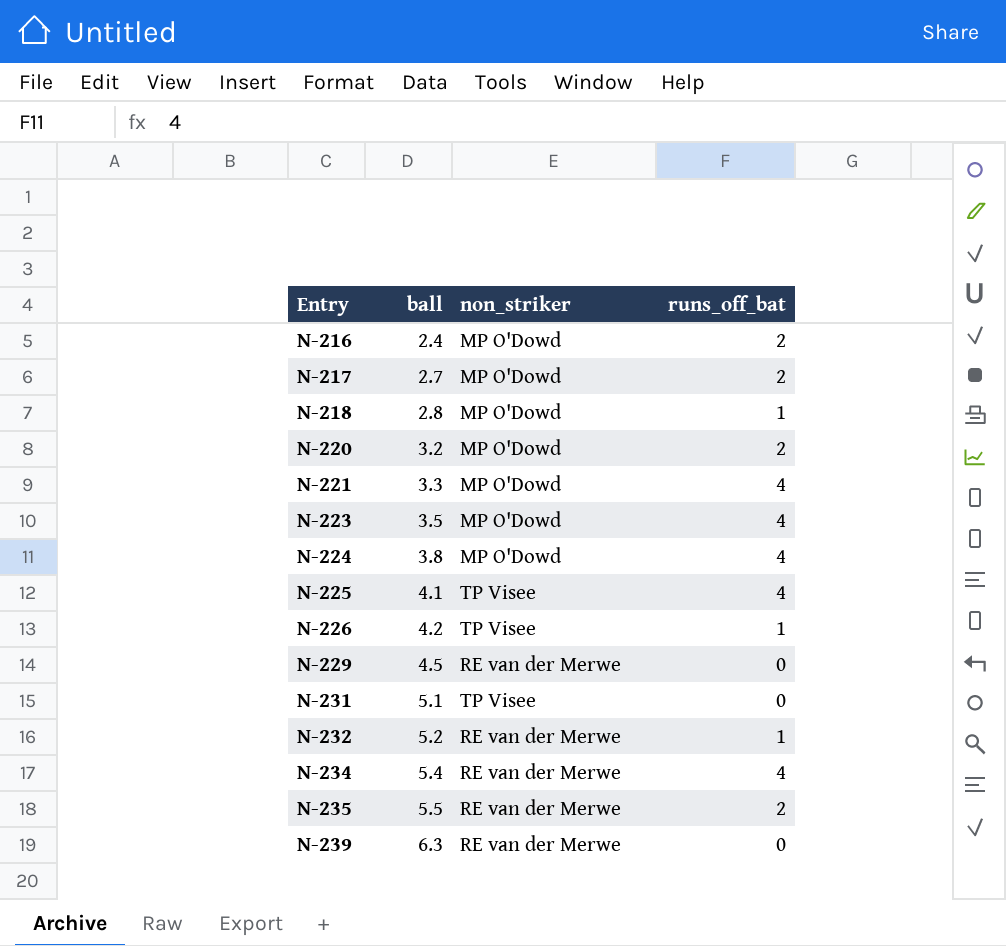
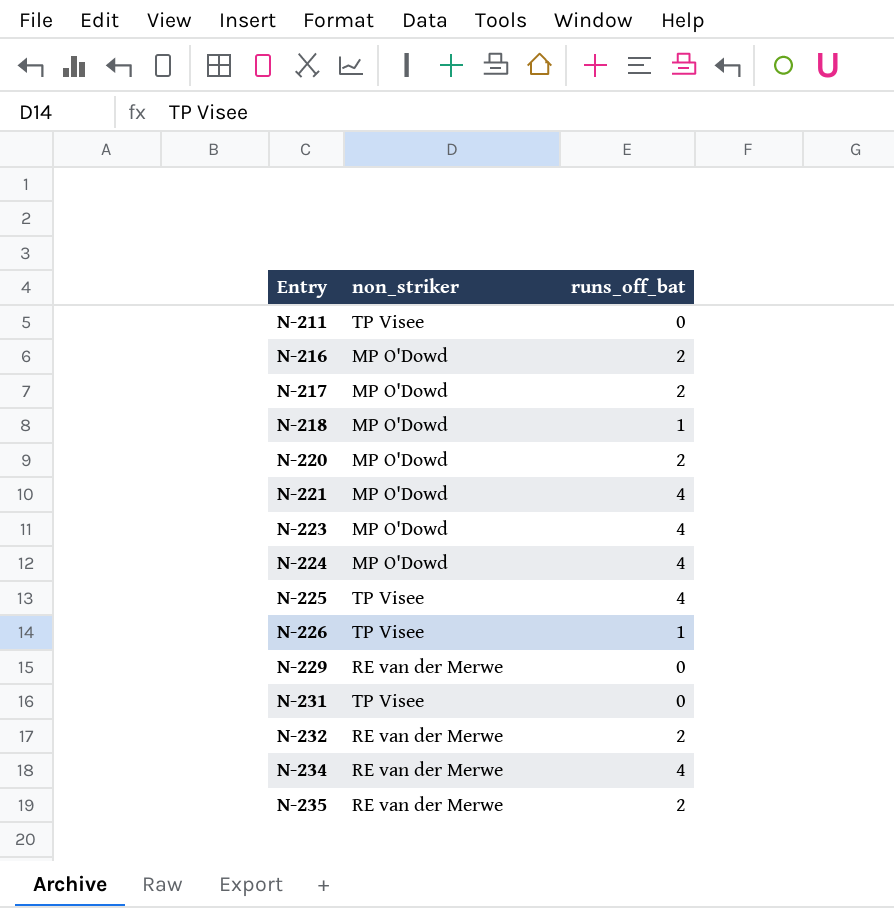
column ball | position: 2 -> none
row N-239: 6.3 | RE van der Merwe | 0 -> none
row N-211: none -> TP Visee | 0
N-232 | runs_off_bat: 1 -> 2

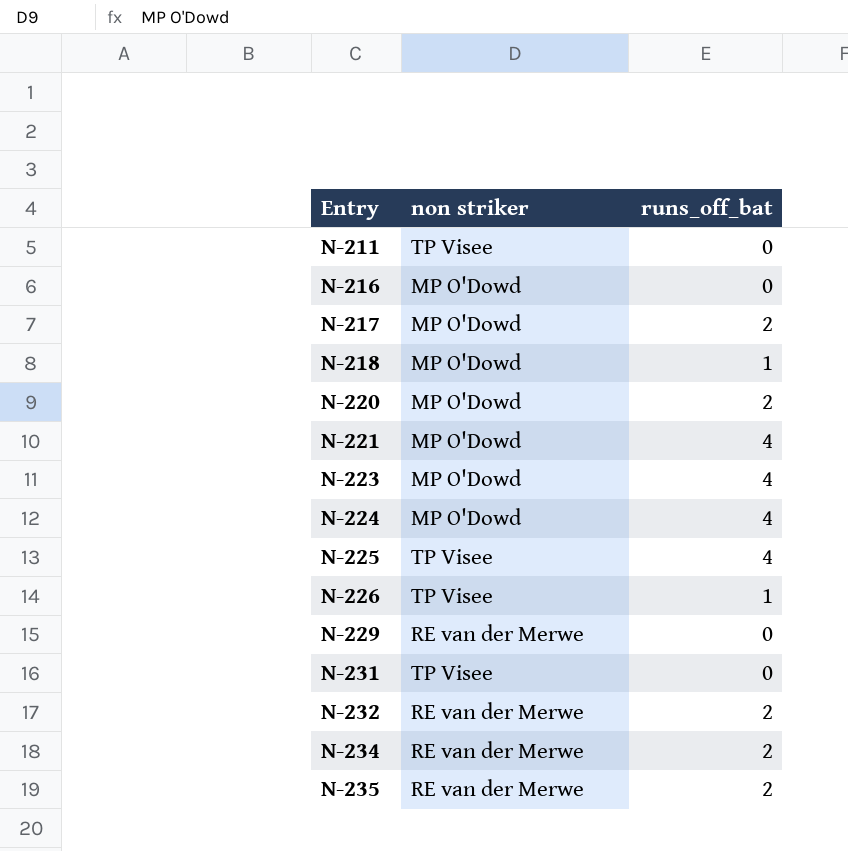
column name: non_striker -> non striker
N-216 | runs_off_bat: 2 -> 0
N-234 | runs_off_bat: 4 -> 2

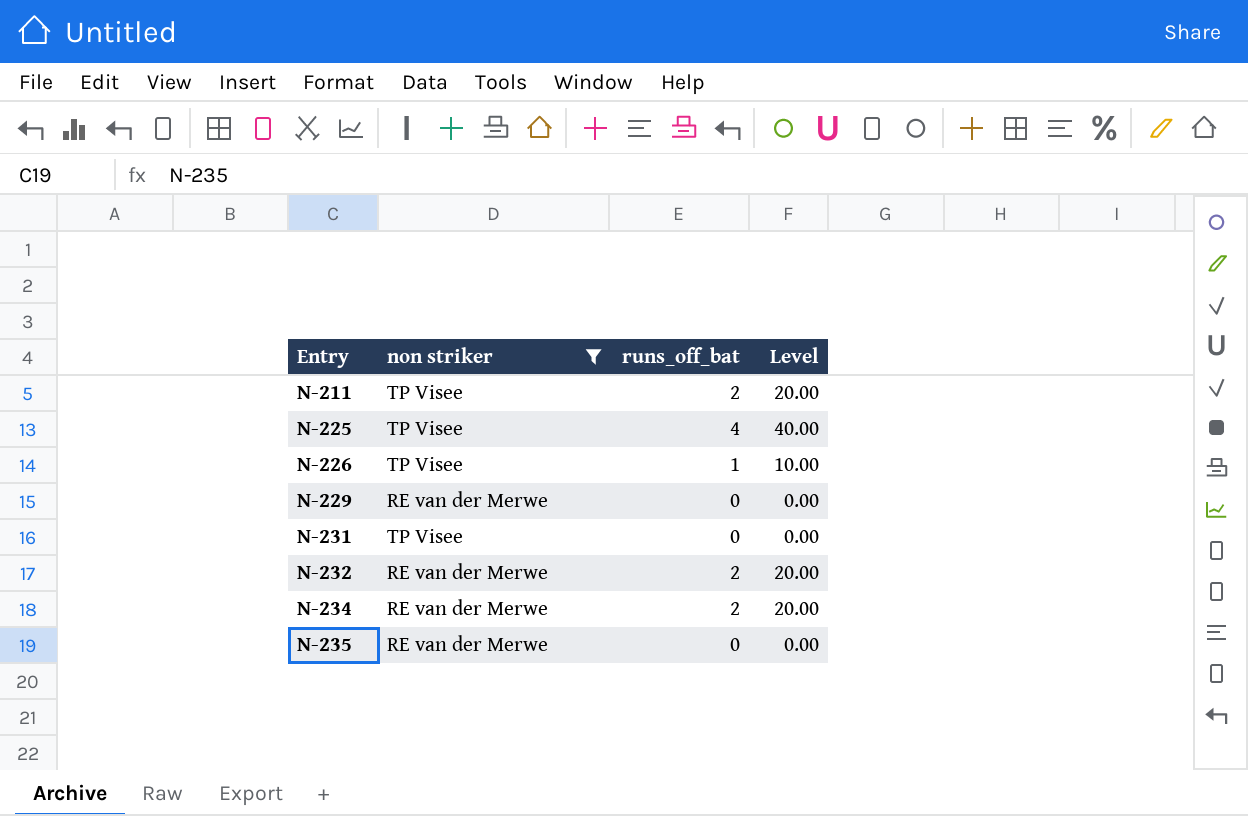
filter: none -> non striker != MP O'Dowd
column Level | formula: none -> [runs_off_bat] * 10
N-211 | runs_off_bat: 0 -> 2
N-235 | runs_off_bat: 2 -> 0

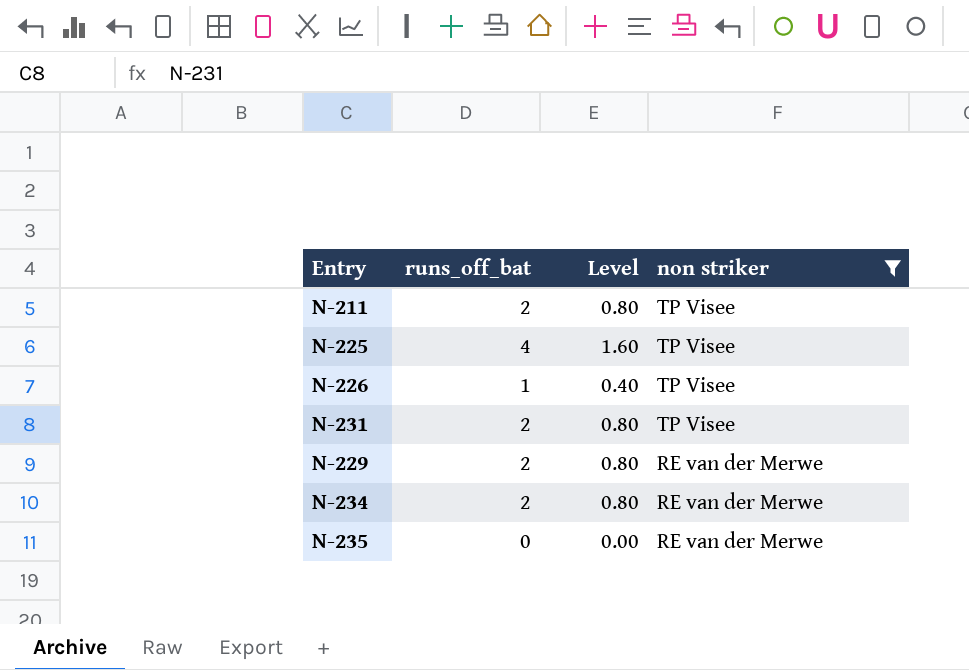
row order: Entry ascending -> non striker descending
column Level | formula: [runs_off_bat] * 10 -> [runs_off_bat] * 0.4
column non striker | position: 2 -> 4
row N-232: RE van der Merwe | 2 | 20.00 -> none
N-231 | runs_off_bat: 0 -> 2
N-229 | runs_off_bat: 0 -> 2

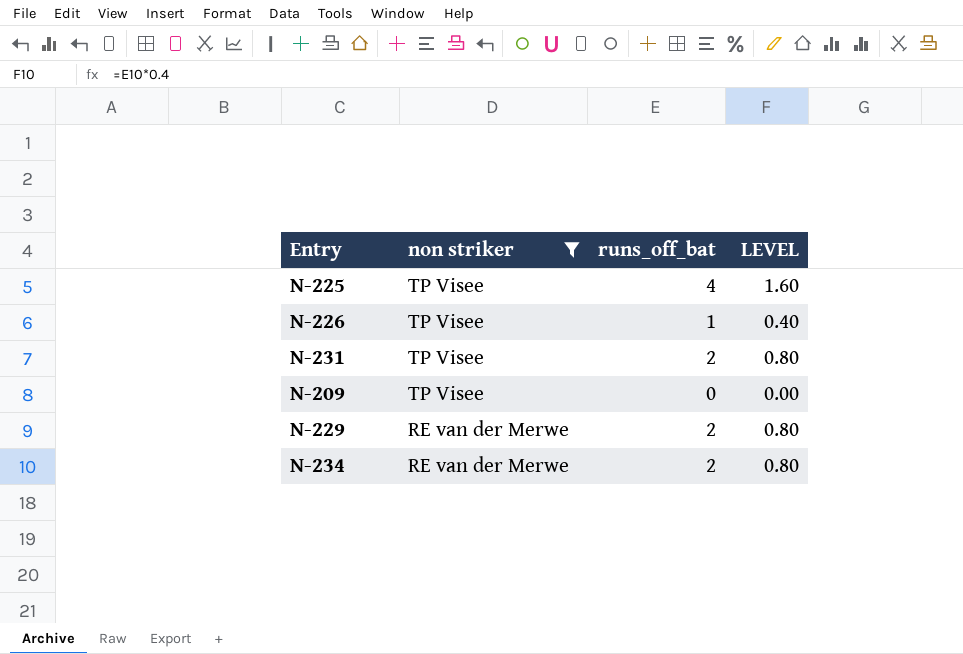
column non striker | position: 4 -> 2
column name: Level -> LEVEL
row N-211: 2 | 0.80 | TP Visee -> none
row N-235: 0 | 0.00 | RE van der Merwe -> none
row N-209: none -> TP Visee | 0 | 0.00

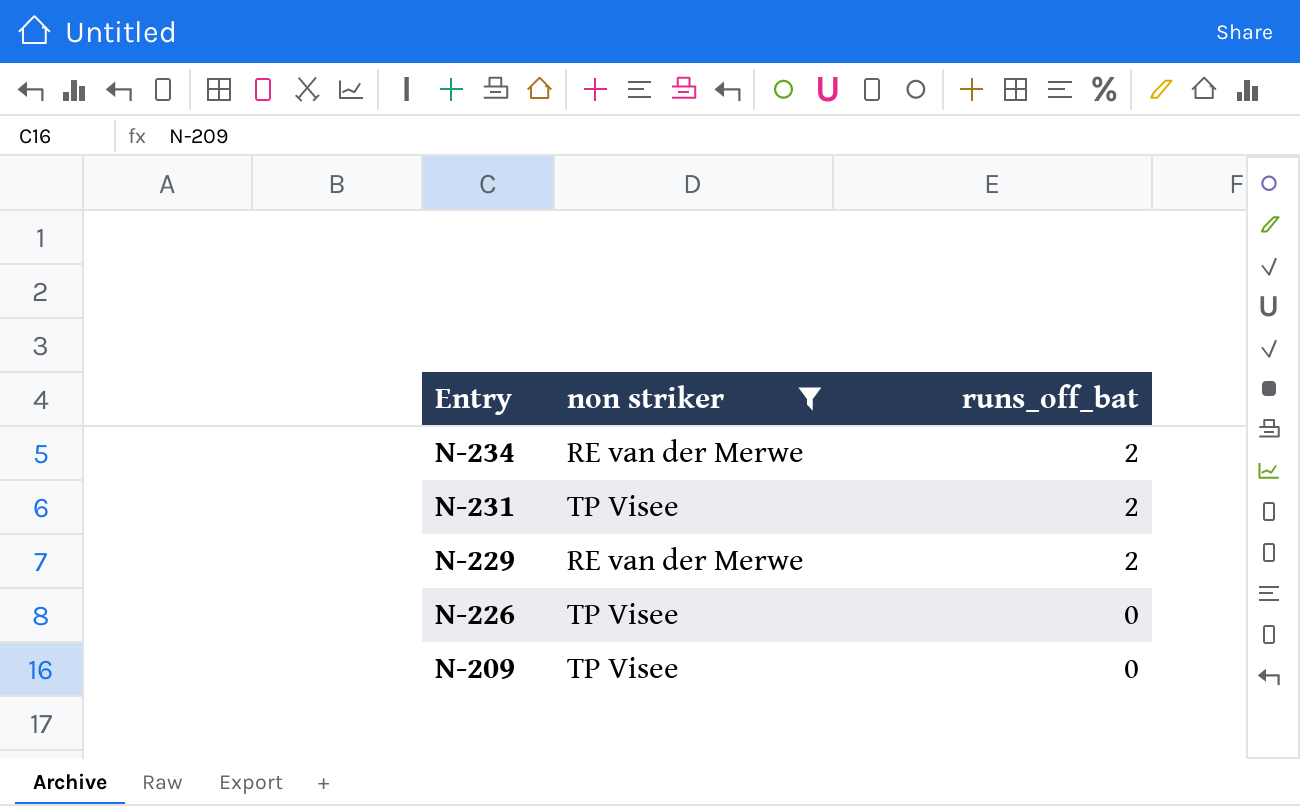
row order: non striker descending -> Entry descending
column LEVEL | formula: [runs_off_bat] * 0.4 -> none
row N-225: TP Visee | 4 | 1.60 -> none
N-226 | runs_off_bat: 1 -> 0

